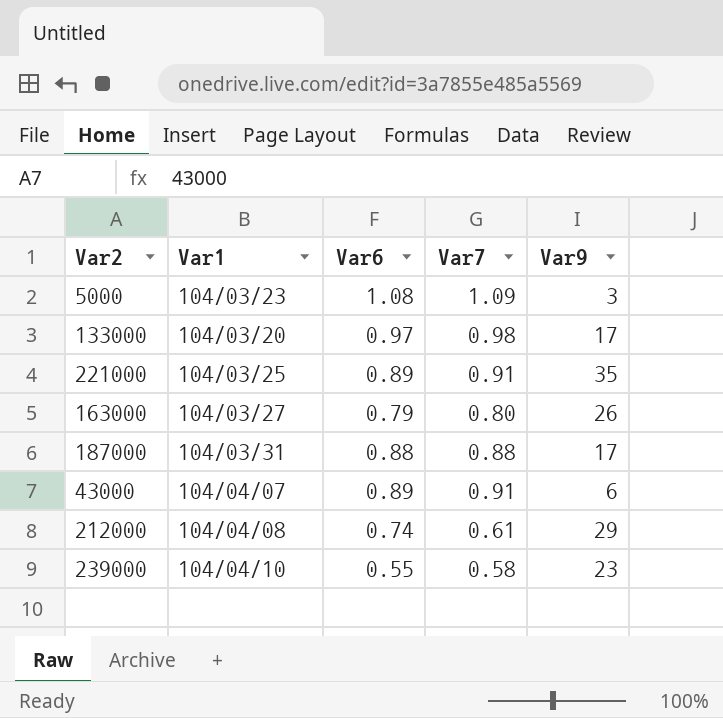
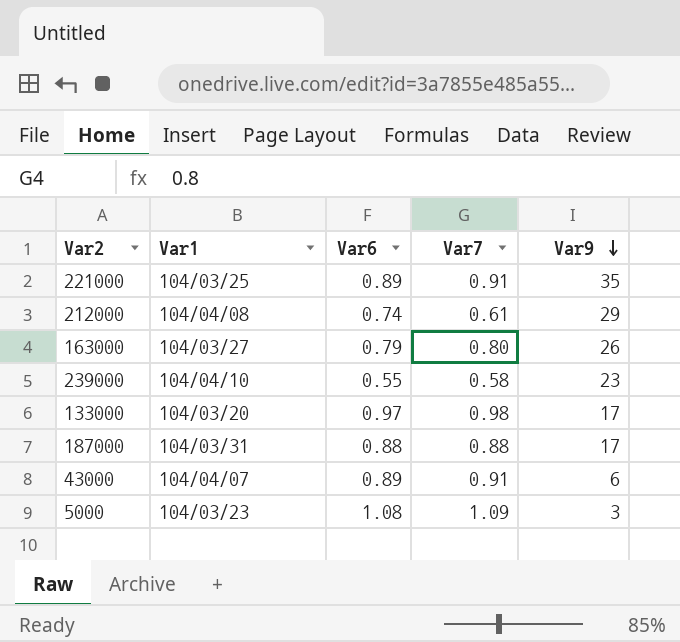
row order: none -> Var9 descending

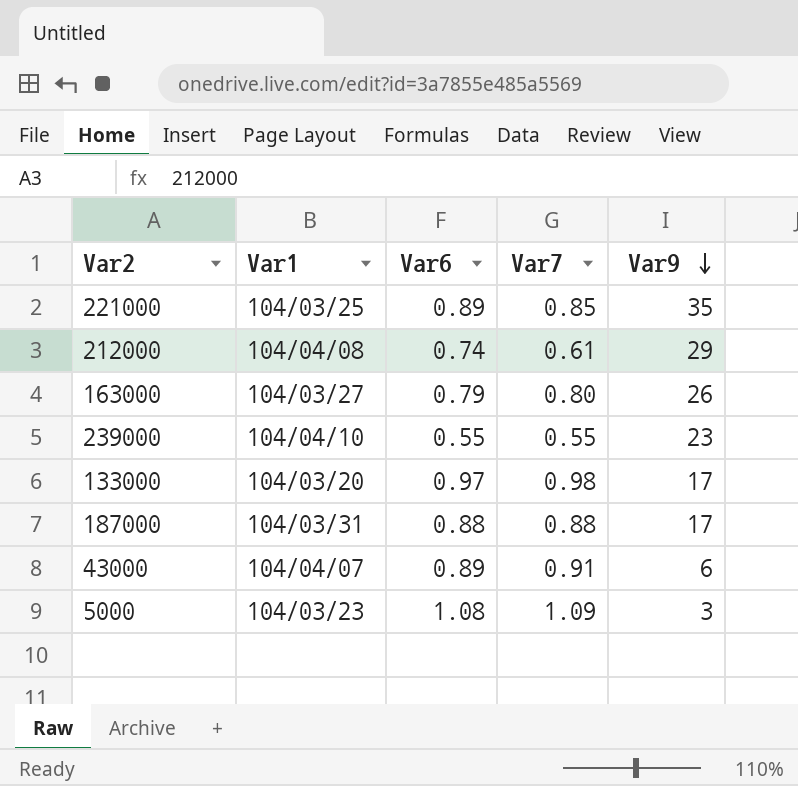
221000 | Var7: 0.91 -> 0.85
239000 | Var7: 0.58 -> 0.55

